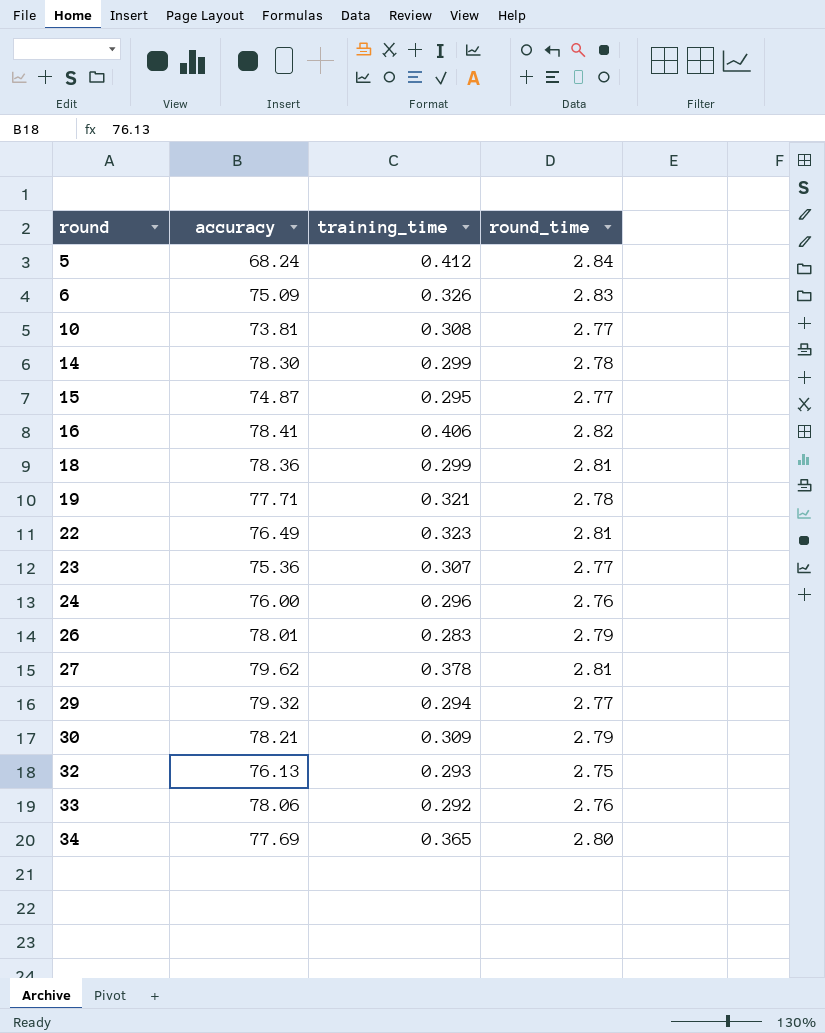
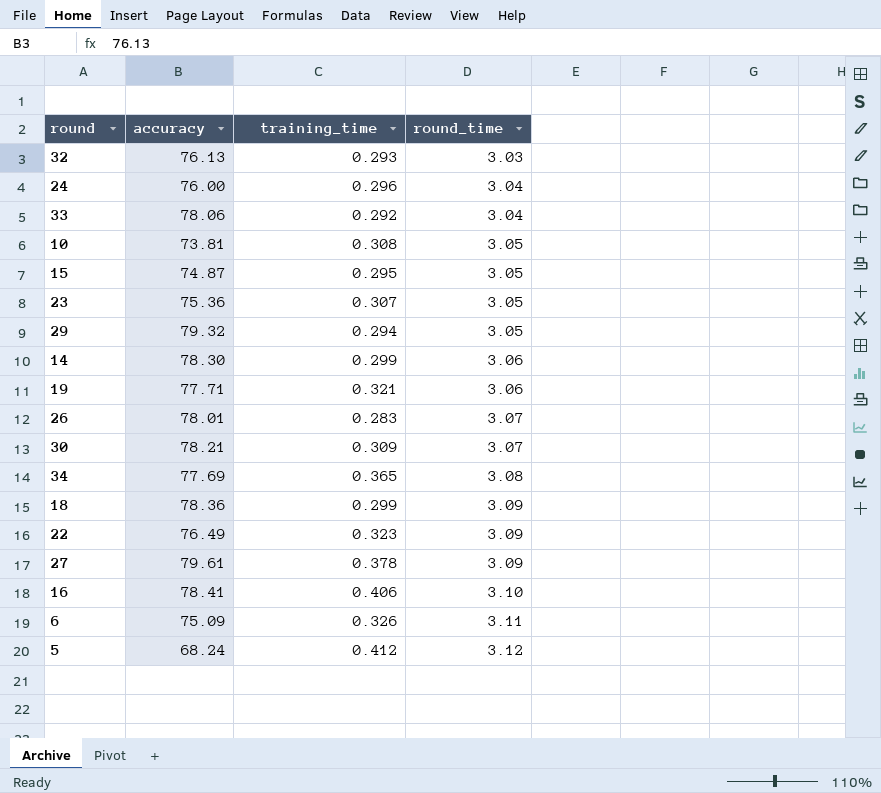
row order: round ascending -> round_time ascending
32 | round_time: 2.75 -> 3.03
24 | round_time: 2.76 -> 3.04
33 | round_time: 2.76 -> 3.04
10 | round_time: 2.77 -> 3.05
15 | round_time: 2.77 -> 3.05
23 | round_time: 2.77 -> 3.05
29 | round_time: 2.77 -> 3.05
14 | round_time: 2.78 -> 3.06
19 | round_time: 2.78 -> 3.06
26 | round_time: 2.79 -> 3.07
30 | round_time: 2.79 -> 3.07
34 | round_time: 2.80 -> 3.08
18 | round_time: 2.81 -> 3.09
22 | round_time: 2.81 -> 3.09
27 | accuracy: 79.62 -> 79.61
27 | round_time: 2.81 -> 3.09
16 | round_time: 2.82 -> 3.10
6 | round_time: 2.83 -> 3.11
5 | round_time: 2.84 -> 3.12

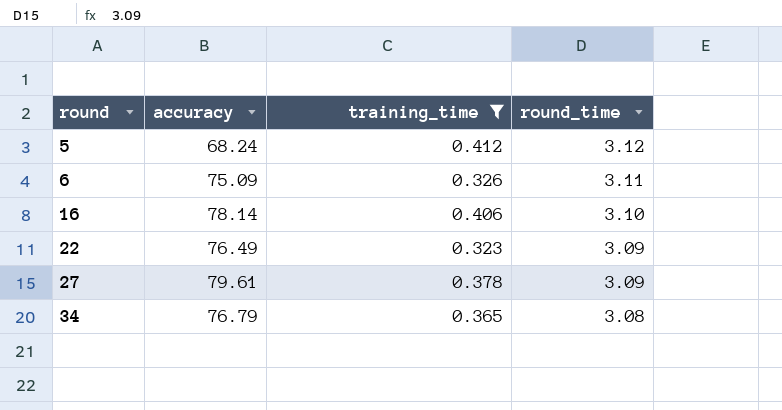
filter: none -> training_time >= 0.323
row order: round_time ascending -> round ascending
16 | accuracy: 78.41 -> 78.14
34 | accuracy: 77.69 -> 76.79

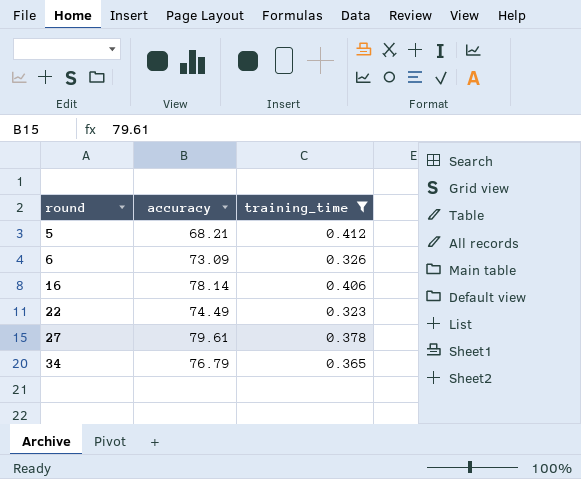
column round_time | position: 4 -> none
5 | accuracy: 68.24 -> 68.21
6 | accuracy: 75.09 -> 73.09
22 | accuracy: 76.49 -> 74.49

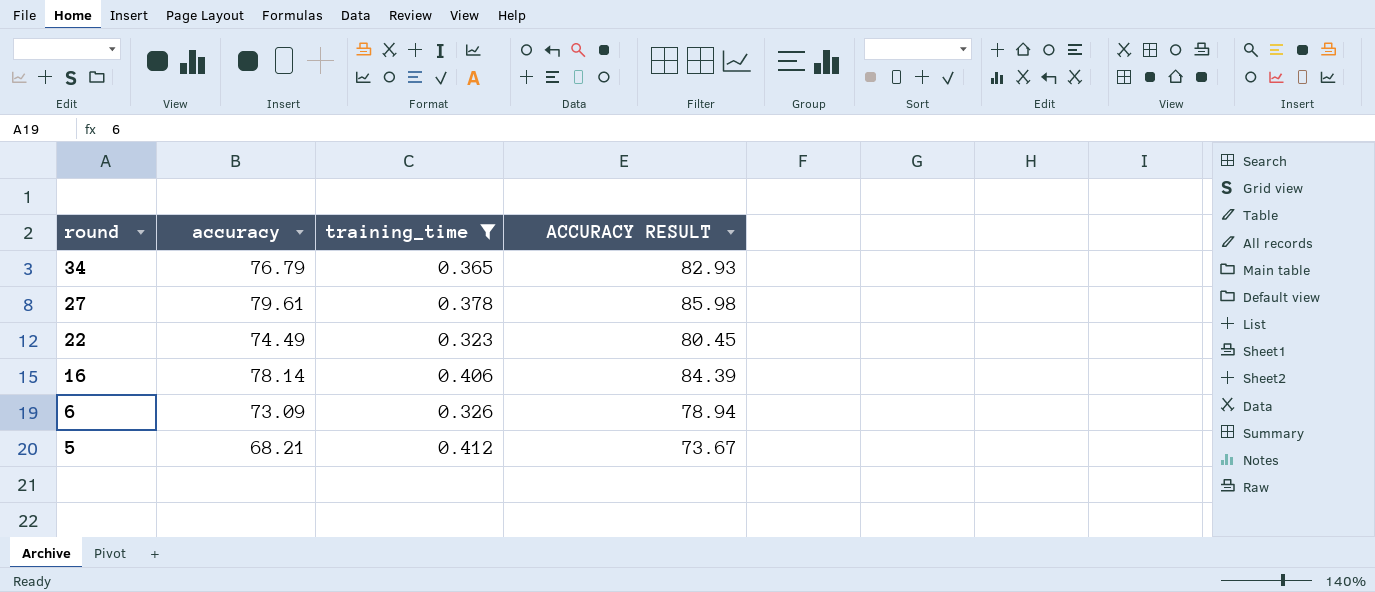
row order: round ascending -> round descending
column ACCURACY RESULT | formula: none -> [accuracy] * 1.08

